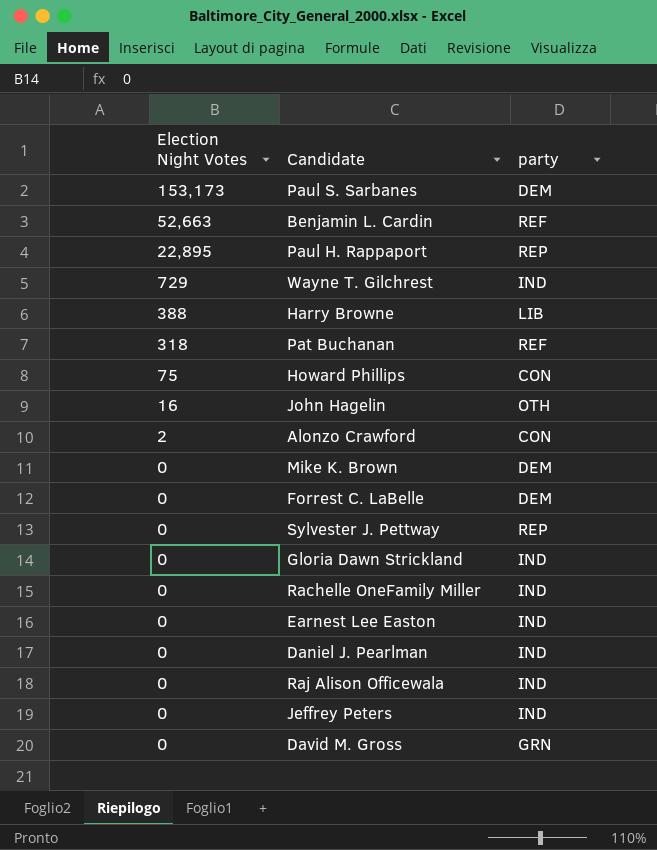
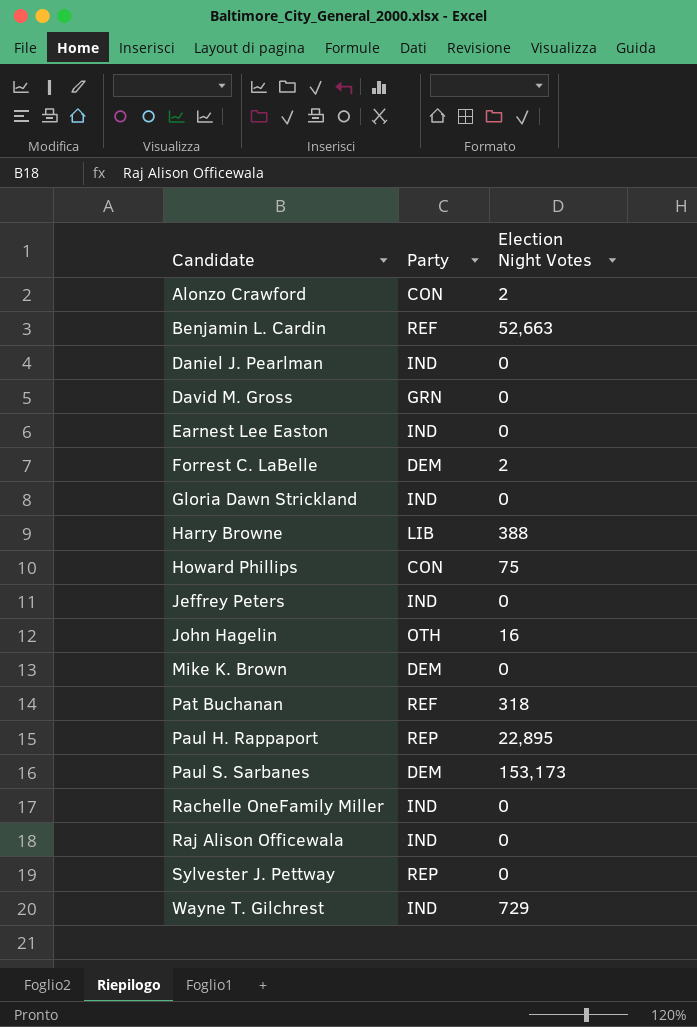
row order: Election Night Votes descending -> Candidate ascending
column name: party -> Party
column Election Night Votes | position: 1 -> 3
Forrest C. LaBelle | Election Night Votes: 0 -> 2

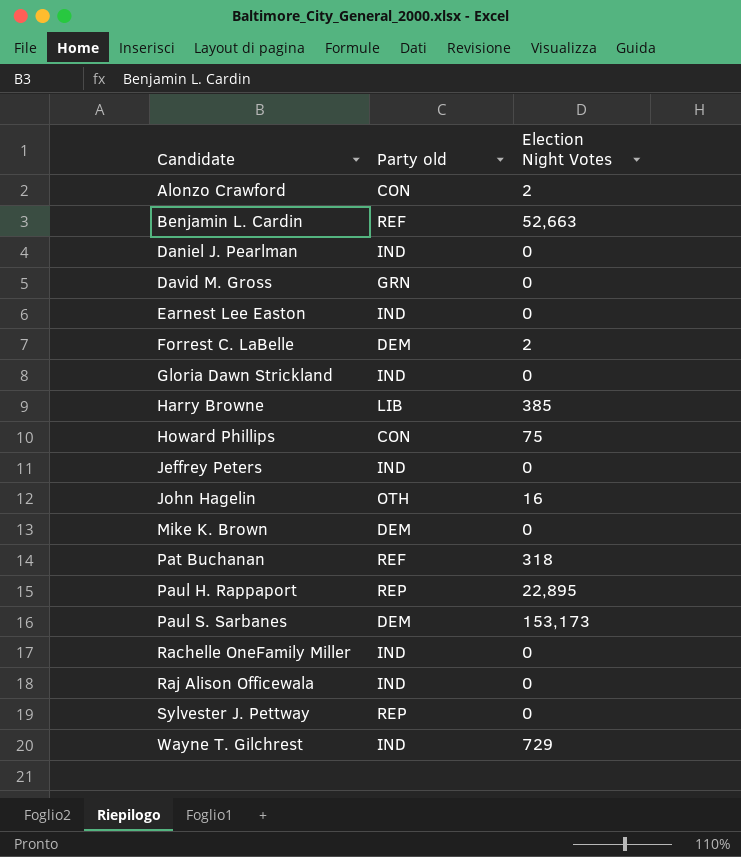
column name: Party -> Party old
Harry Browne | Election Night Votes: 388 -> 385

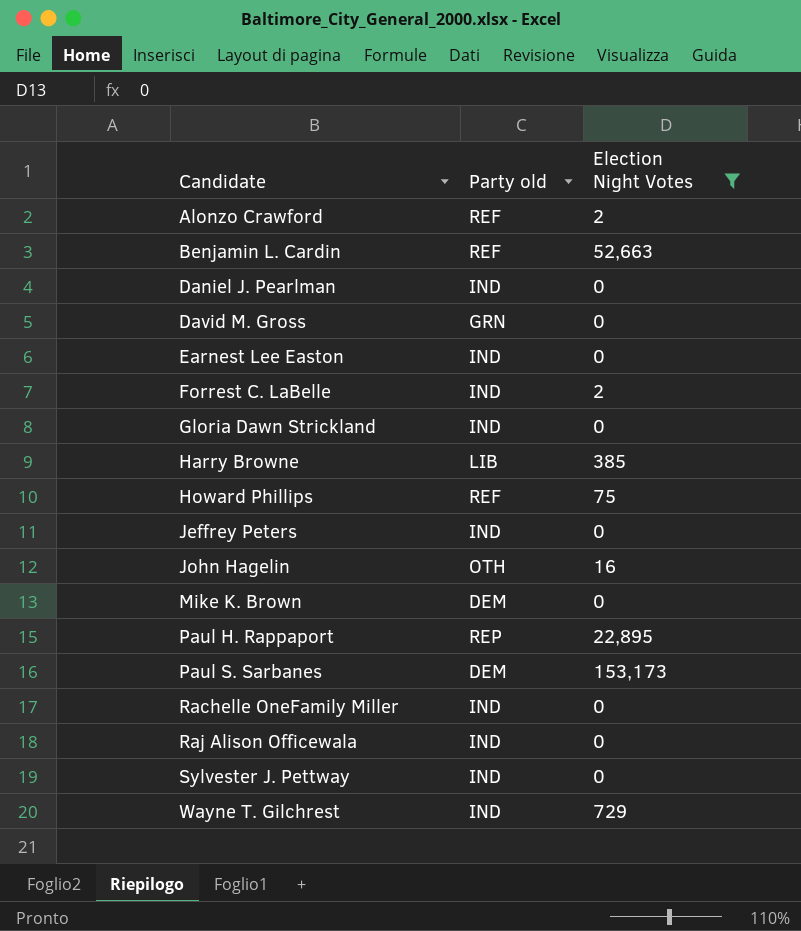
filter: none -> Election Night Votes != 318
Alonzo Crawford | Party old: CON -> REF
Forrest C. LaBelle | Party old: DEM -> IND
Howard Phillips | Party old: CON -> REF
Sylvester J. Pettway | Party old: REP -> IND

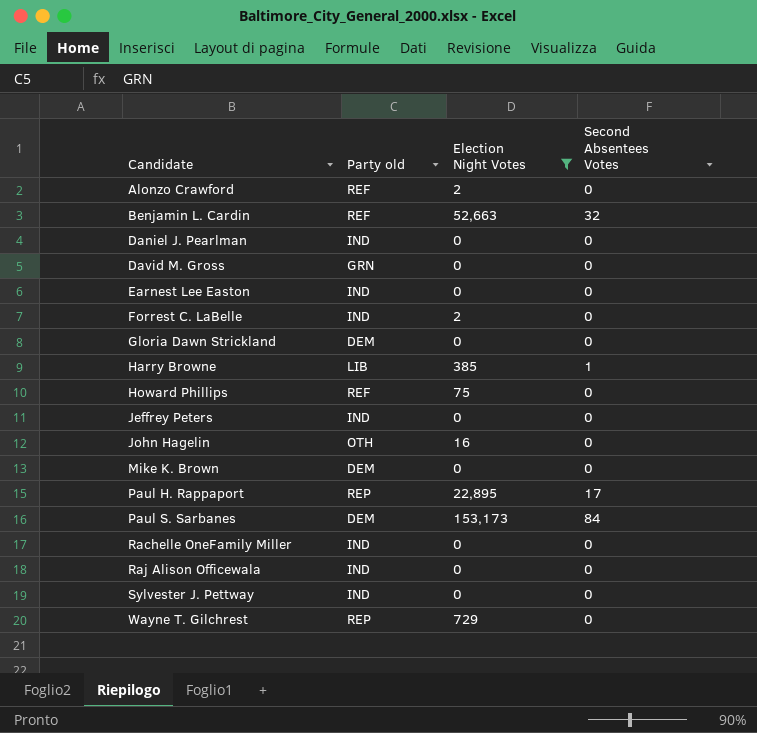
column Second Absentees Votes | position: none -> 4
Gloria Dawn Strickland | Party old: IND -> DEM
Wayne T. Gilchrest | Party old: IND -> REP

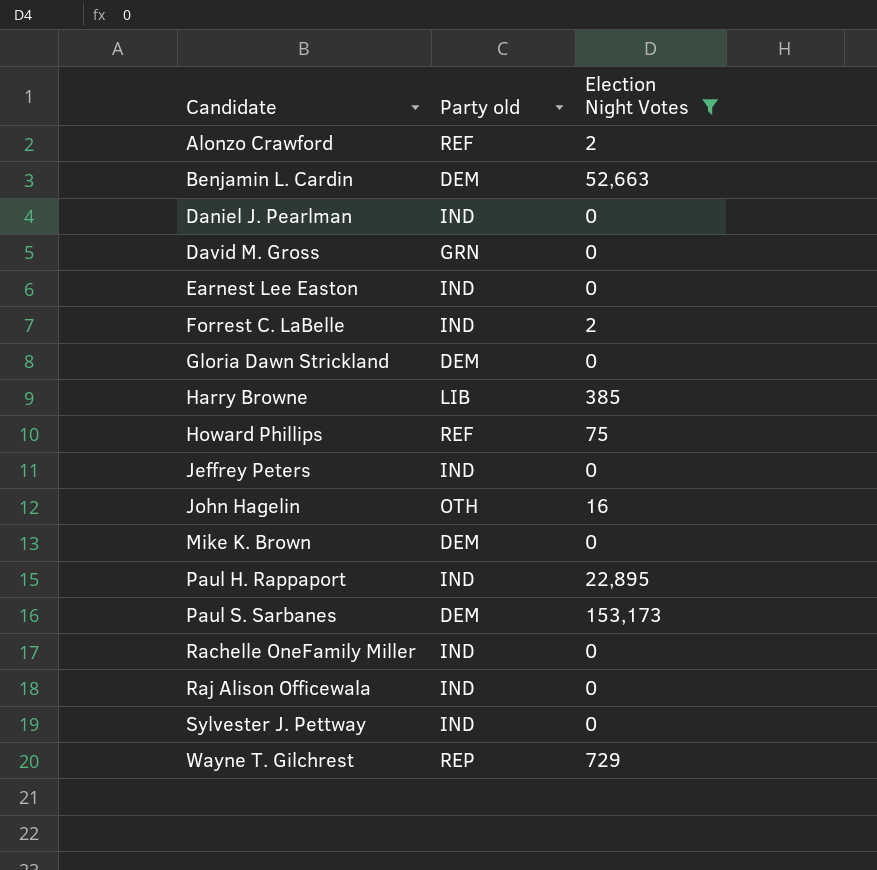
column Second Absentees Votes | position: 4 -> none
Benjamin L. Cardin | Party old: REF -> DEM
Paul H. Rappaport | Party old: REP -> IND

